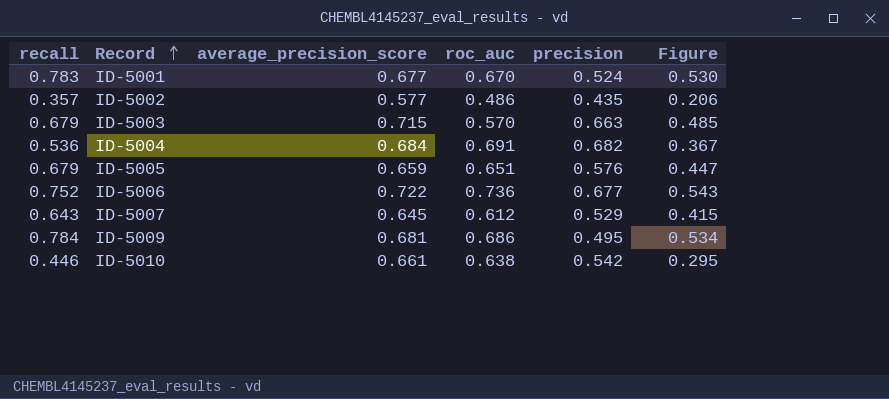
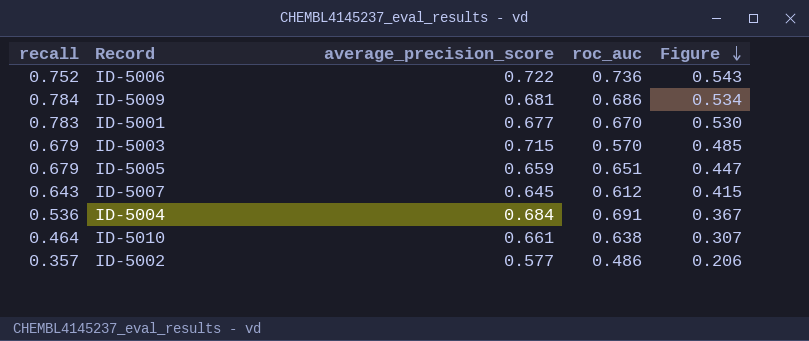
row order: Record ascending -> Figure descending
column precision | position: 5 -> none
ID-5010 | recall: 0.446 -> 0.464
ID-5010 | Figure: 0.295 -> 0.307

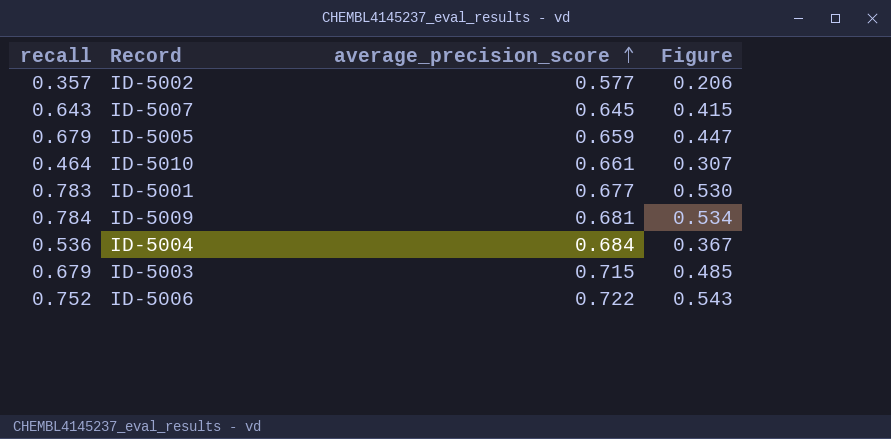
row order: Figure descending -> average_precision_score ascending
column roc_auc | position: 4 -> none

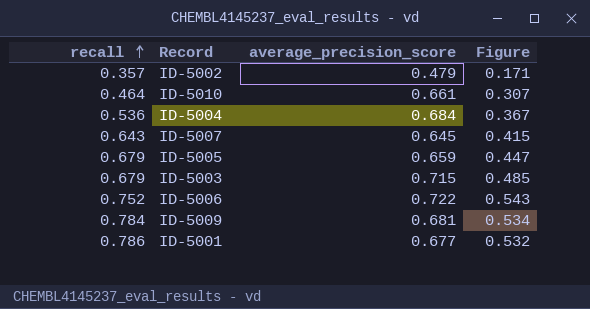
row order: average_precision_score ascending -> recall ascending
ID-5002 | average_precision_score: 0.577 -> 0.479
ID-5002 | Figure: 0.206 -> 0.171
ID-5001 | recall: 0.783 -> 0.786
ID-5001 | Figure: 0.530 -> 0.532

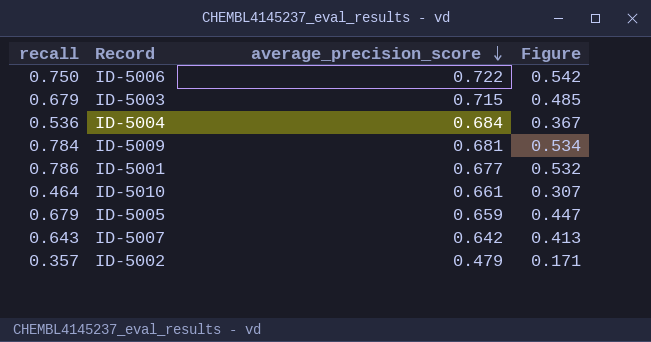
row order: recall ascending -> average_precision_score descending
ID-5006 | recall: 0.752 -> 0.750
ID-5006 | Figure: 0.543 -> 0.542
ID-5007 | average_precision_score: 0.645 -> 0.642
ID-5007 | Figure: 0.415 -> 0.413

